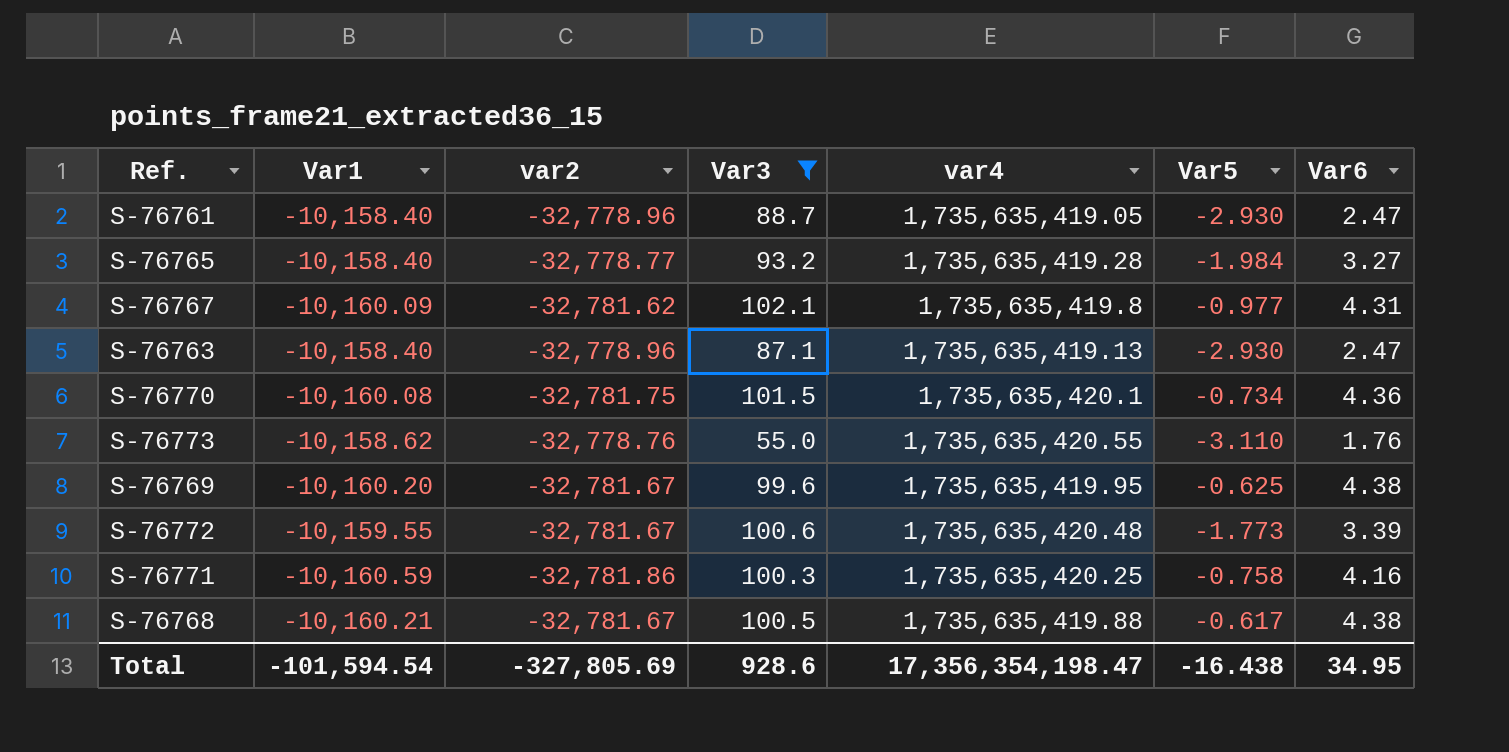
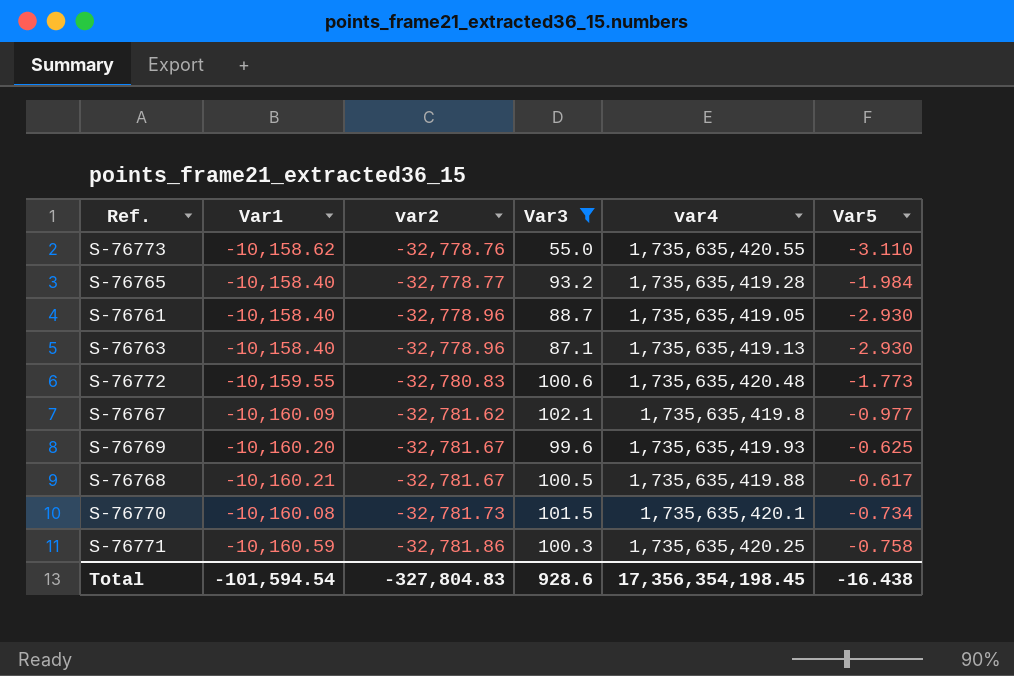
row order: none -> var2 descending
column Var6 | position: 7 -> none
S-76772 | var2: -32,781.67 -> -32,780.83
S-76769 | var4: 1,735,635,419.95 -> 1,735,635,419.93
S-76770 | var2: -32,781.75 -> -32,781.73
Total | var2: -327,805.69 -> -327,804.83
Total | var4: 17,356,354,198.47 -> 17,356,354,198.45

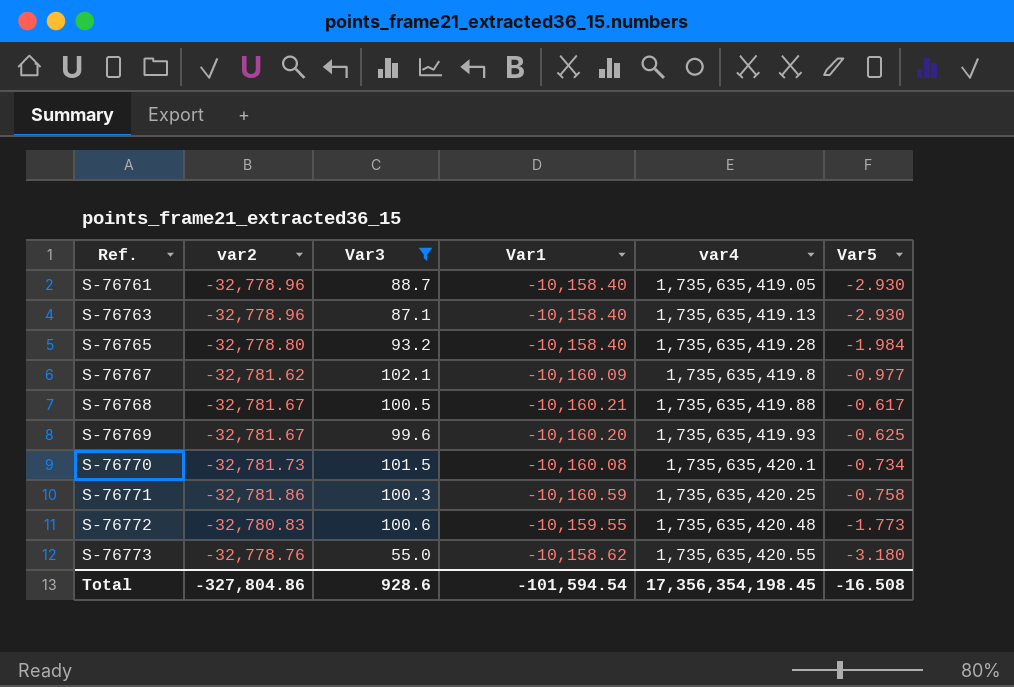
row order: var2 descending -> Ref. ascending
column Var1 | position: 2 -> 4
S-76765 | var2: -32,778.77 -> -32,778.80
S-76773 | Var5: -3.110 -> -3.180
Total | var2: -327,804.83 -> -327,804.86
Total | Var5: -16.438 -> -16.508

